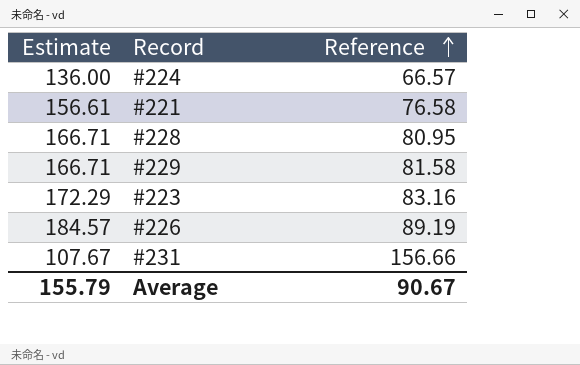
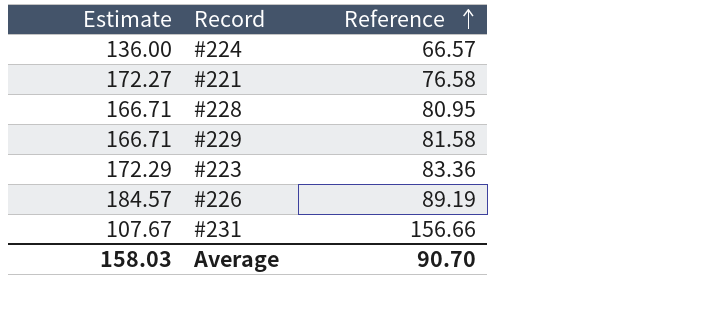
#221 | Estimate: 156.61 -> 172.27
#223 | Reference: 83.16 -> 83.36
Average | Estimate: 155.79 -> 158.03
Average | Reference: 90.67 -> 90.70

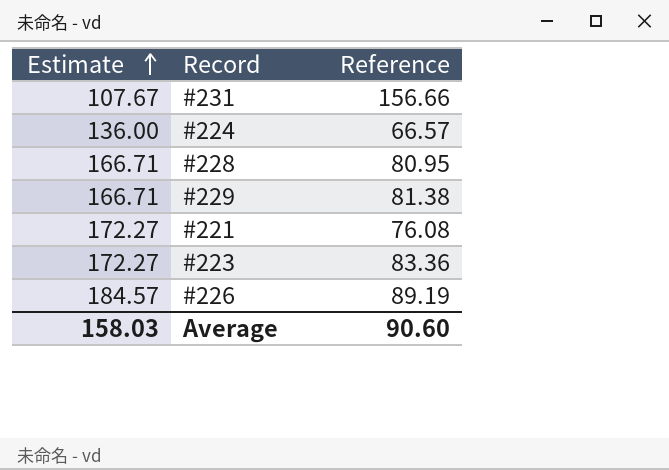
row order: Reference ascending -> Estimate ascending
#229 | Reference: 81.58 -> 81.38
#221 | Reference: 76.58 -> 76.08
#223 | Estimate: 172.29 -> 172.27
Average | Reference: 90.70 -> 90.60

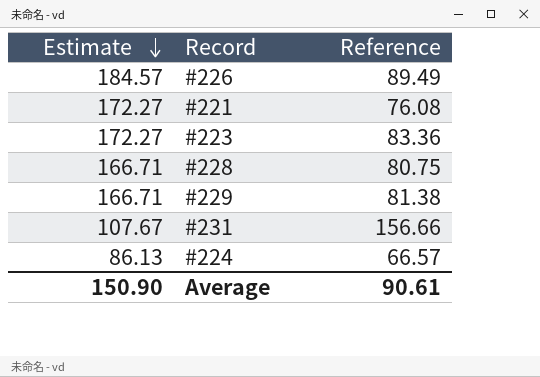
row order: Estimate ascending -> Estimate descending
#226 | Reference: 89.19 -> 89.49
#228 | Reference: 80.95 -> 80.75
#224 | Estimate: 136.00 -> 86.13
Average | Estimate: 158.03 -> 150.90
Average | Reference: 90.60 -> 90.61

